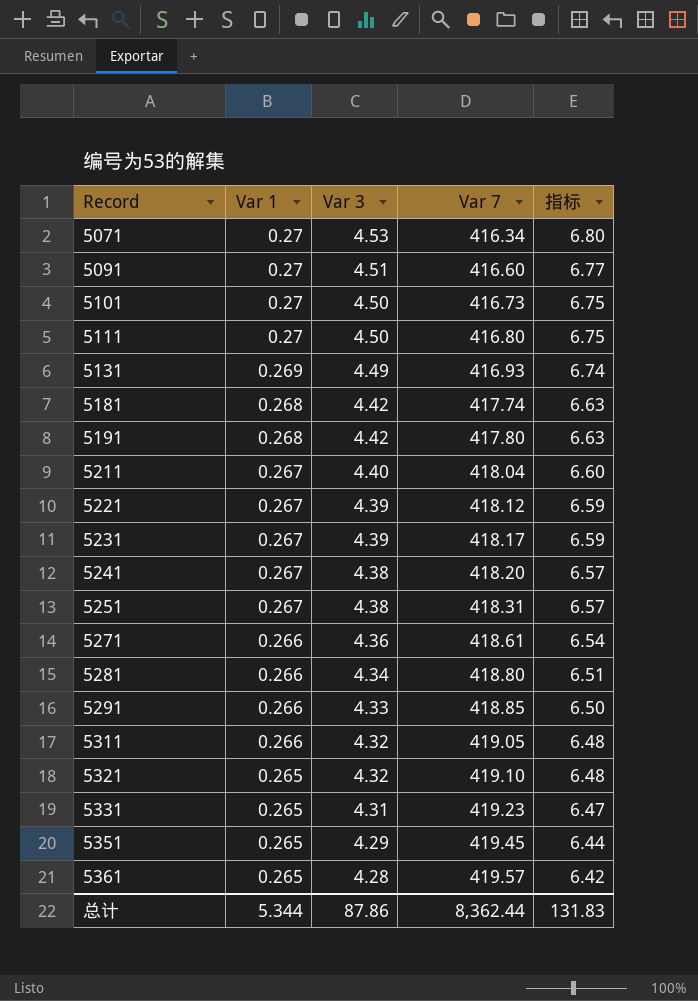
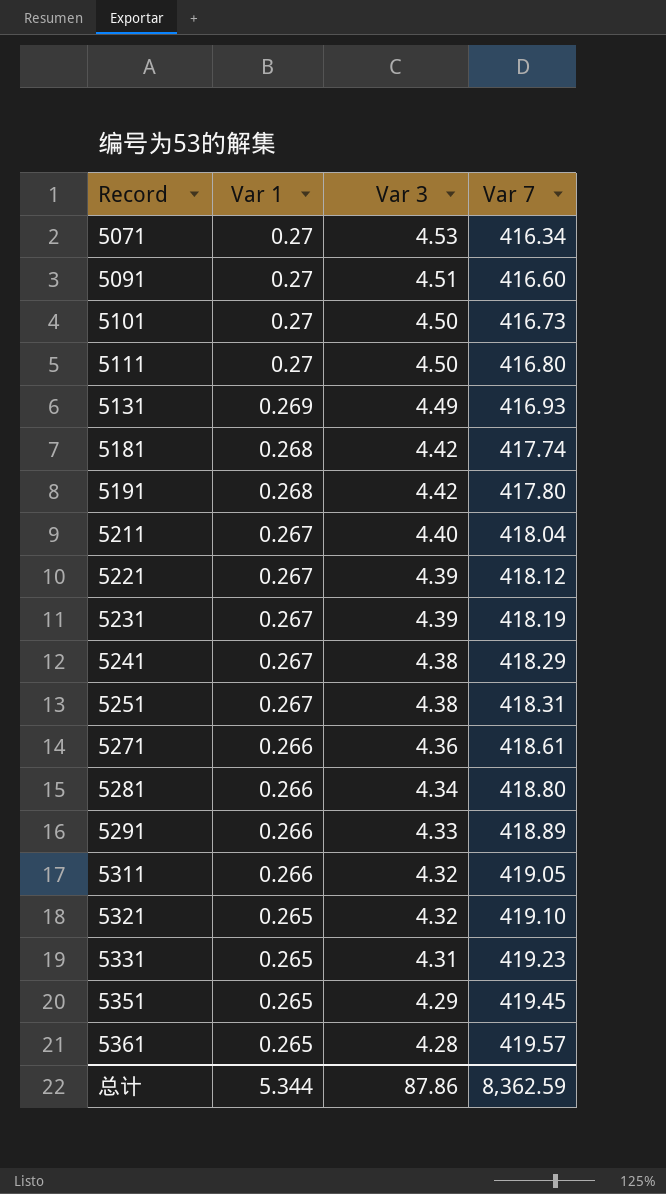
column 指标 | formula: [Var 3] * 1.5 -> none
5231 | Var 7: 418.17 -> 418.19
5241 | Var 7: 418.20 -> 418.29
5291 | Var 7: 418.85 -> 418.89
总计 | Var 7: 8,362.44 -> 8,362.59

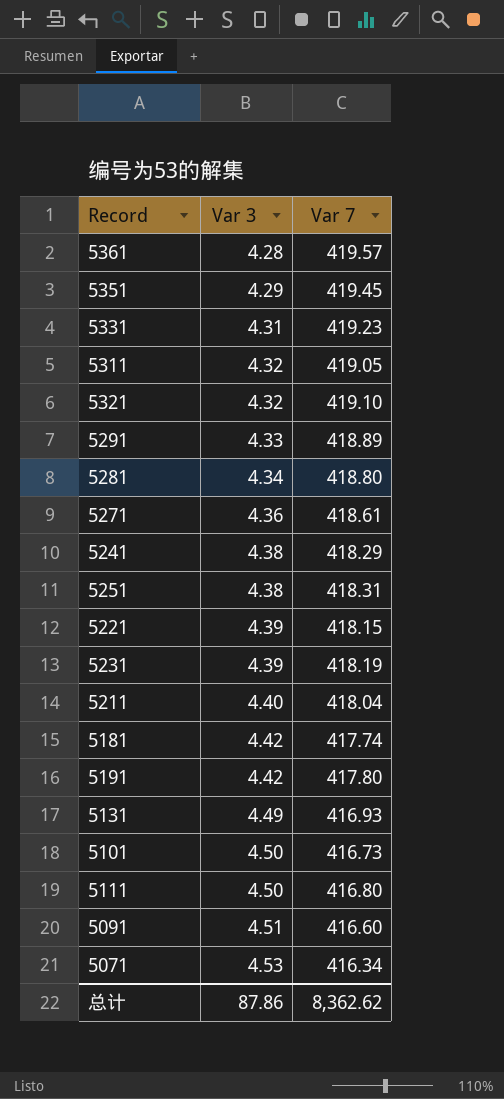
row order: Record ascending -> Var 3 ascending
column Var 1 | position: 2 -> none
5221 | Var 7: 418.12 -> 418.15
总计 | Var 7: 8,362.59 -> 8,362.62

